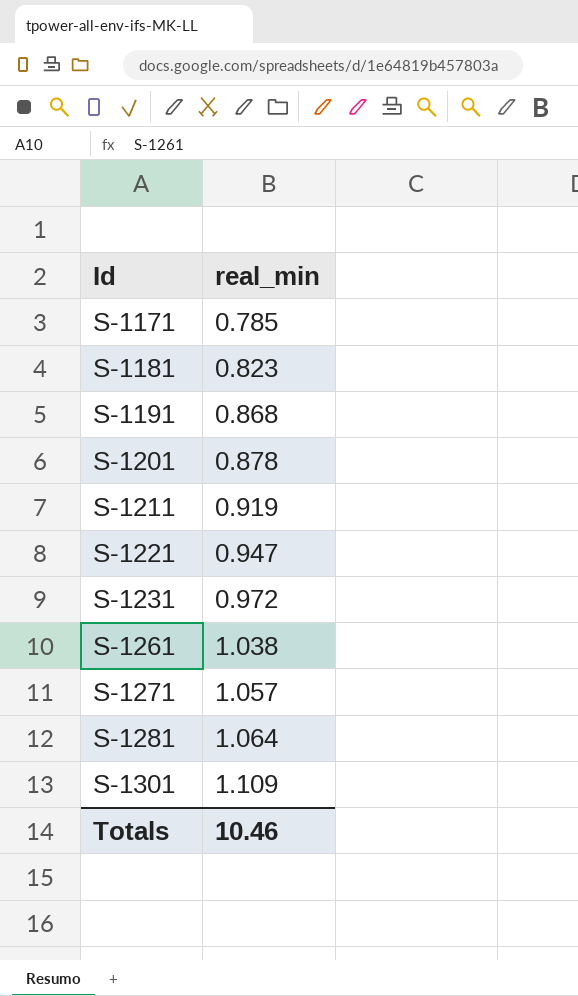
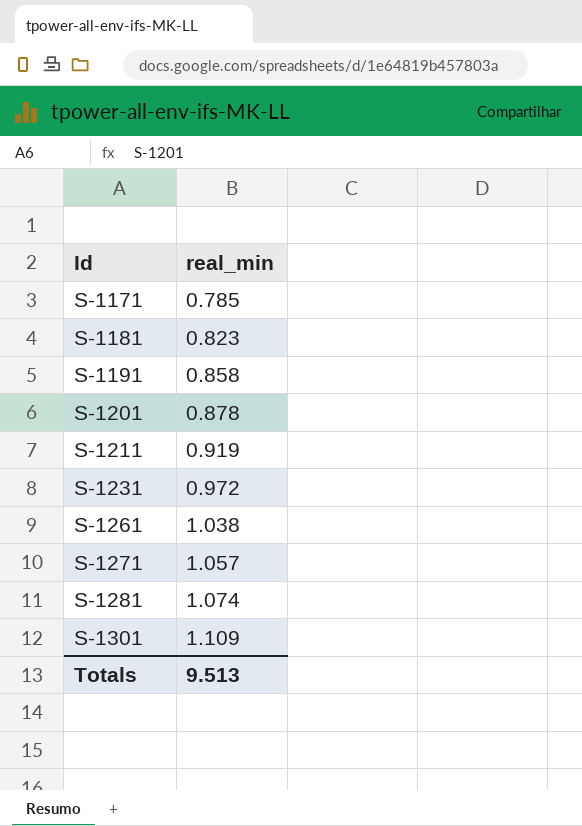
row S-1221: 0.947 -> none
S-1191 | real_min: 0.868 -> 0.858
S-1281 | real_min: 1.064 -> 1.074
Totals | real_min: 10.46 -> 9.513

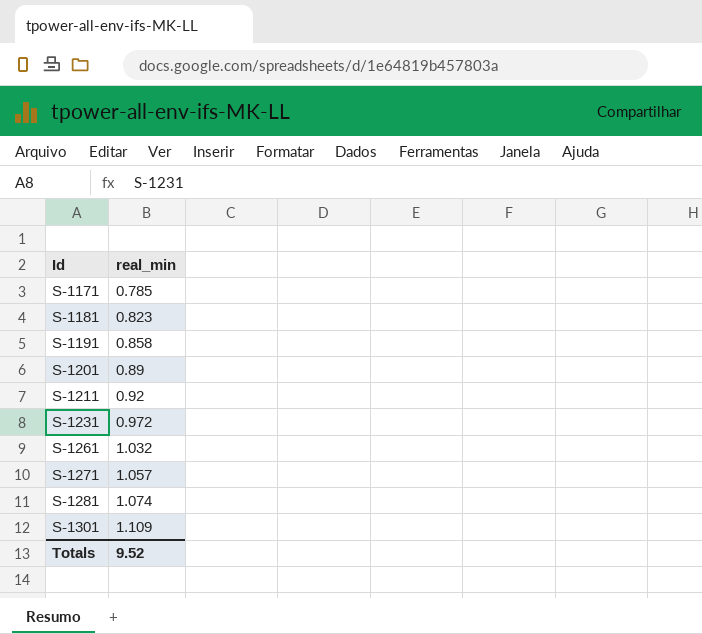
S-1201 | real_min: 0.878 -> 0.89
S-1211 | real_min: 0.919 -> 0.92
S-1261 | real_min: 1.038 -> 1.032
Totals | real_min: 9.513 -> 9.52

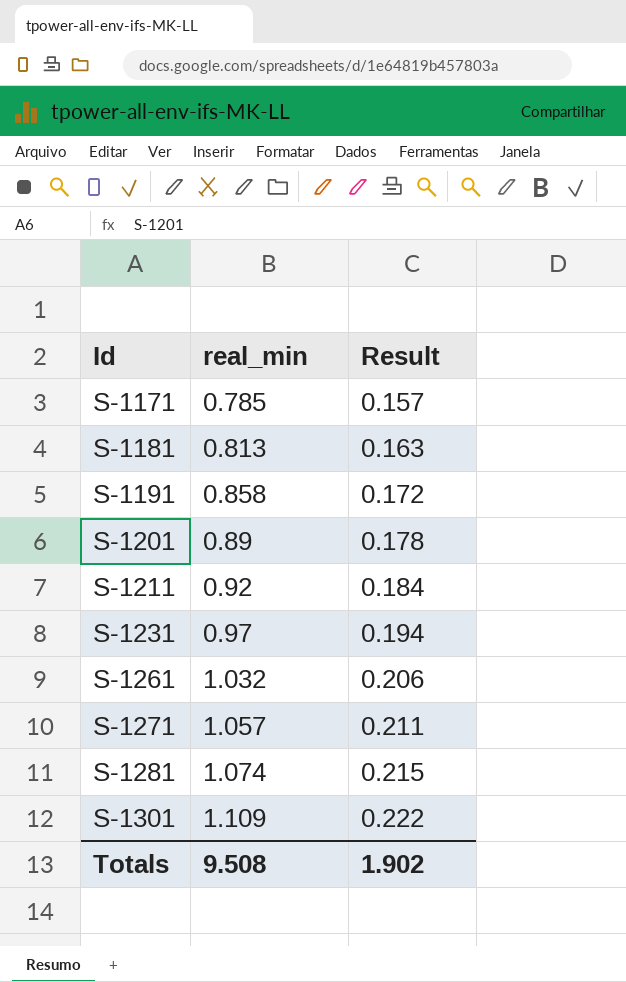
column Result | formula: none -> [real_min] * 0.2
S-1181 | real_min: 0.823 -> 0.813
S-1231 | real_min: 0.972 -> 0.97
Totals | real_min: 9.52 -> 9.508

